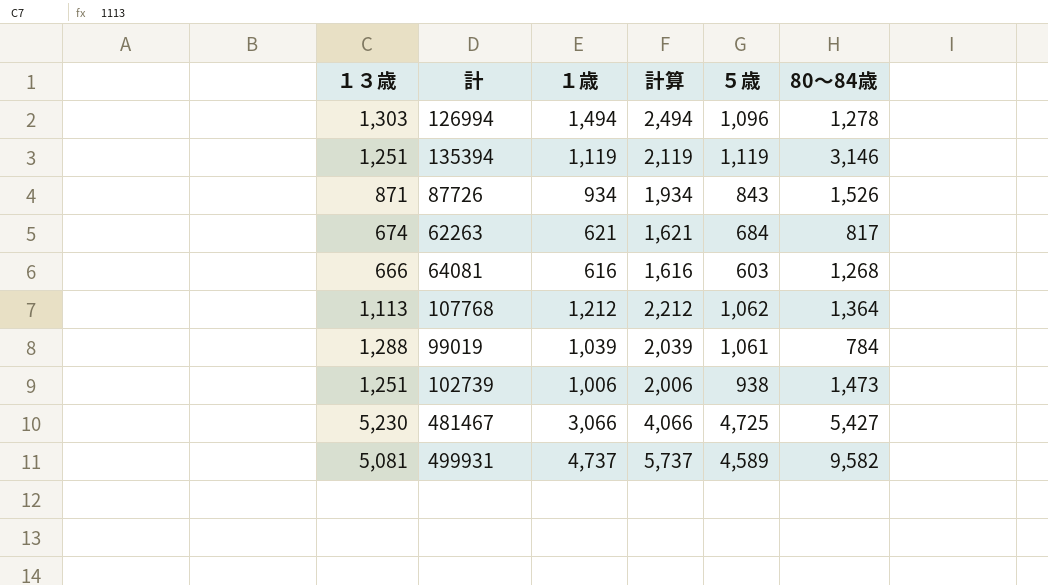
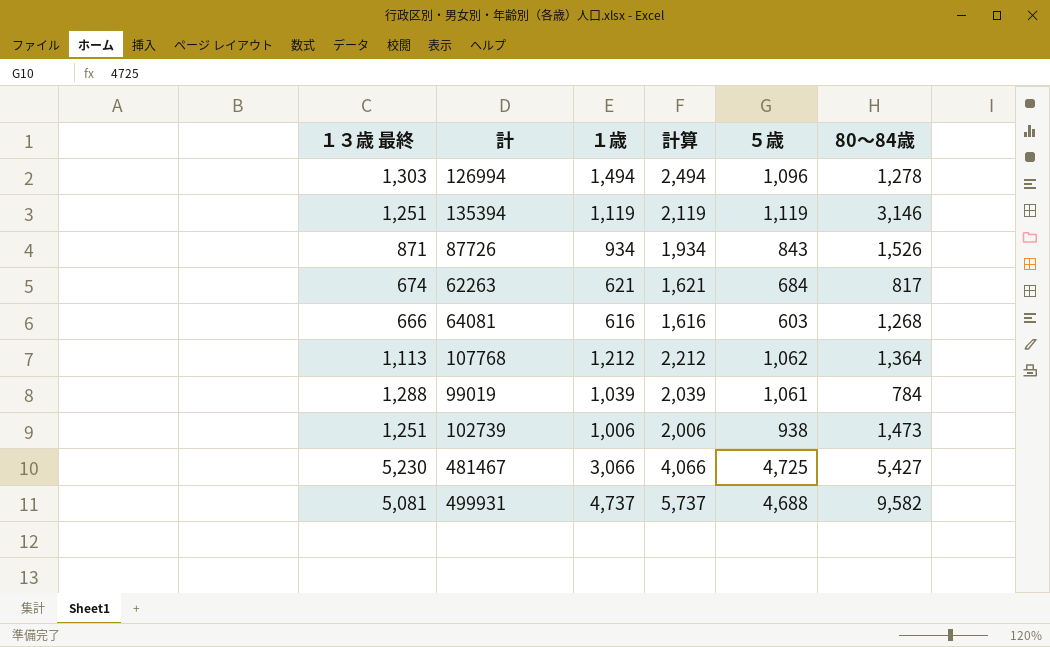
column name: １３歳 -> １３歳 最終
499931 | ５歳: 4,589 -> 4,688

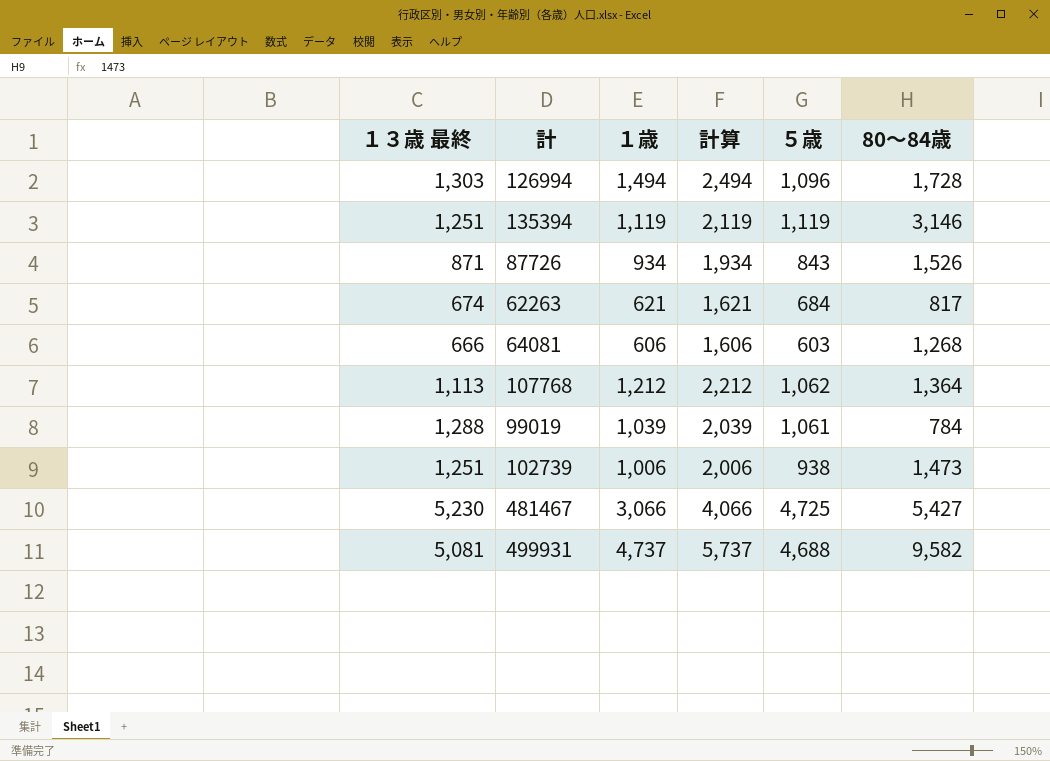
126994 | 80～84歳: 1,278 -> 1,728
64081 | １歳: 616 -> 606
64081 | 計算: 1,616 -> 1,606

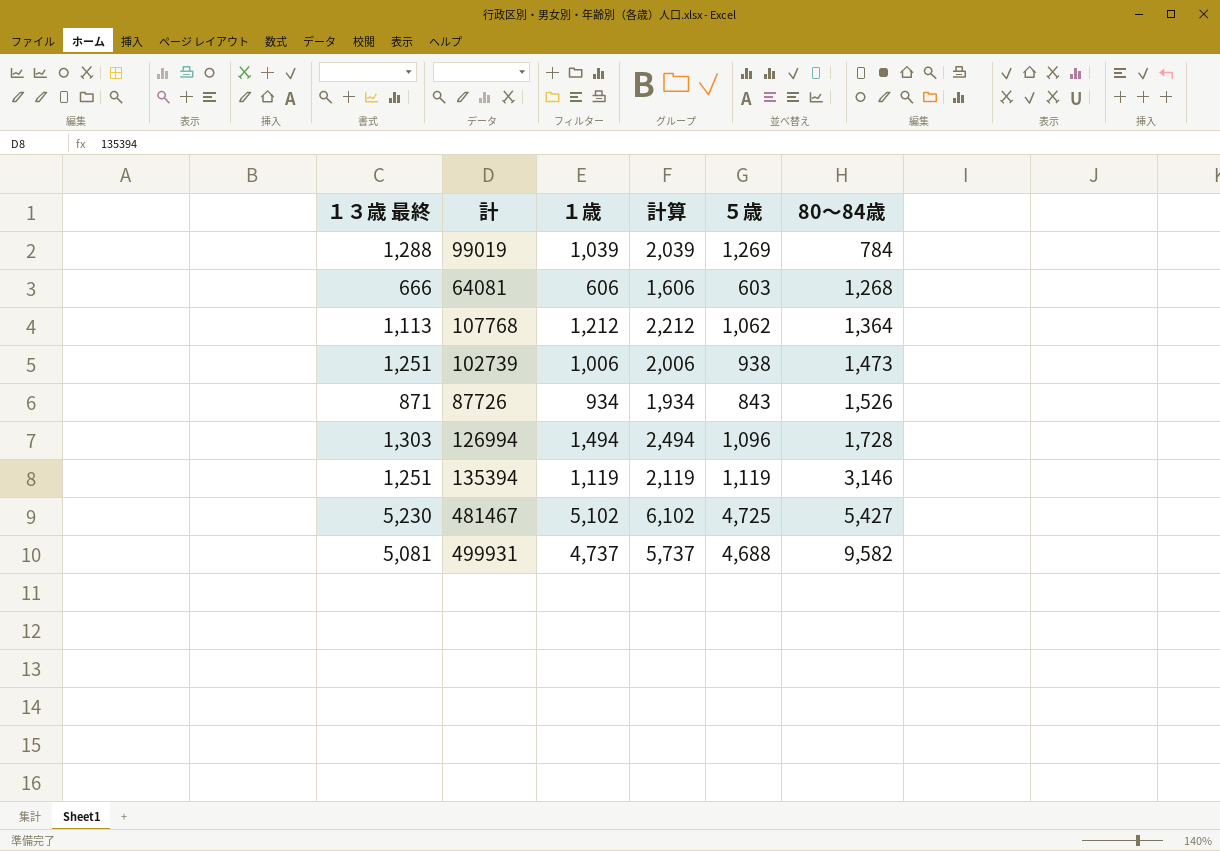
row order: none -> 80～84歳 ascending
row 62263: 674 | 621 | 1,621 | 684 | 817 -> none
99019 | ５歳: 1,061 -> 1,269
481467 | １歳: 3,066 -> 5,102
481467 | 計算: 4,066 -> 6,102

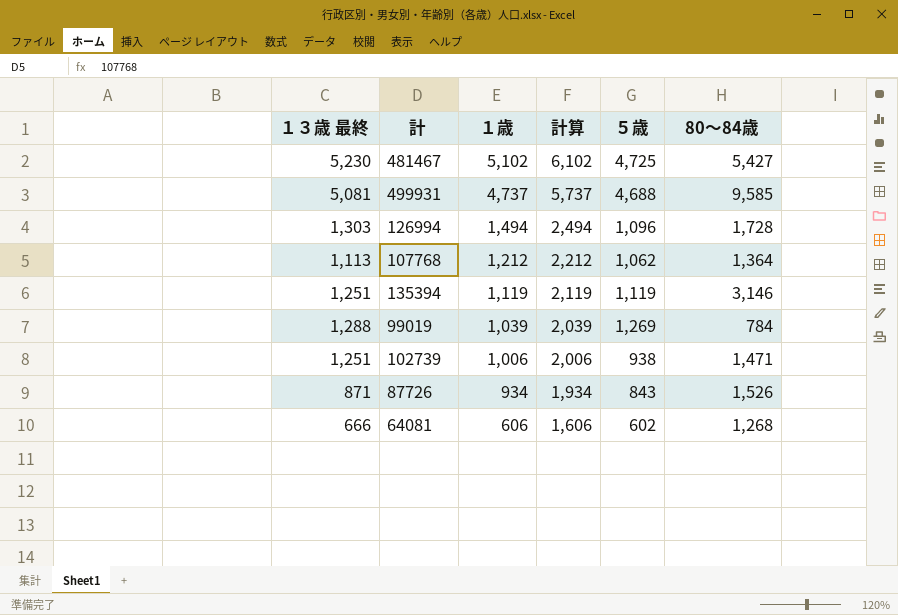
row order: 80～84歳 ascending -> １歳 descending
499931 | 80～84歳: 9,582 -> 9,585
102739 | 80～84歳: 1,473 -> 1,471
64081 | ５歳: 603 -> 602

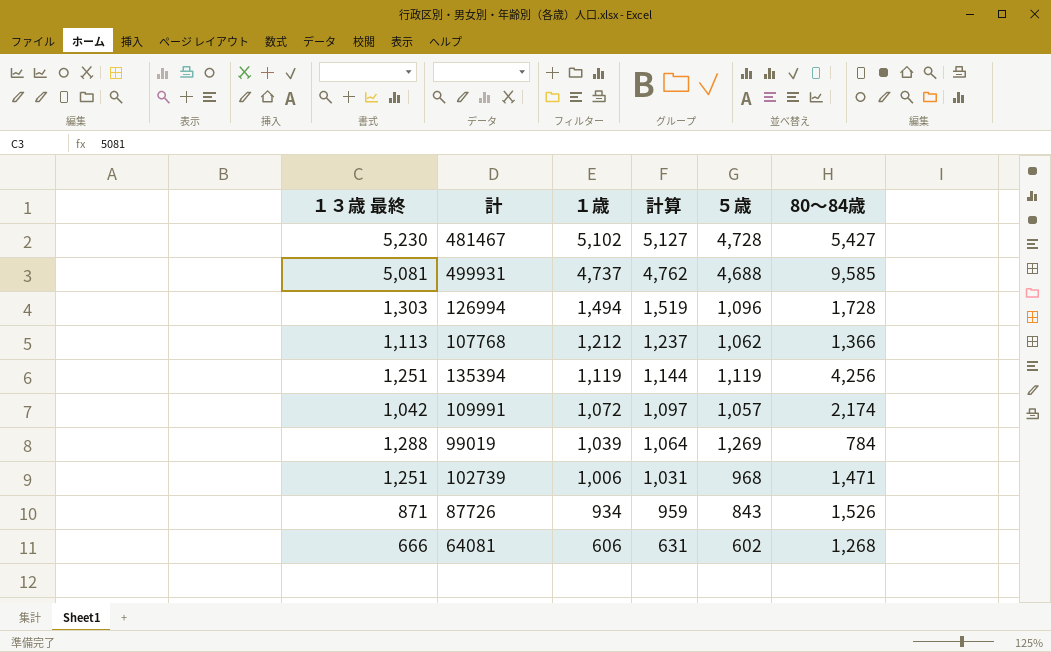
column 計算 | formula: [１歳] + 1000 -> [１歳] + 25
481467 | ５歳: 4,725 -> 4,728
107768 | 80～84歳: 1,364 -> 1,366
135394 | 80～84歳: 3,146 -> 4,256
row 109991: none -> 1,042 | 1,072 | 1,097 | 1,057 | 2,174
102739 | ５歳: 938 -> 968

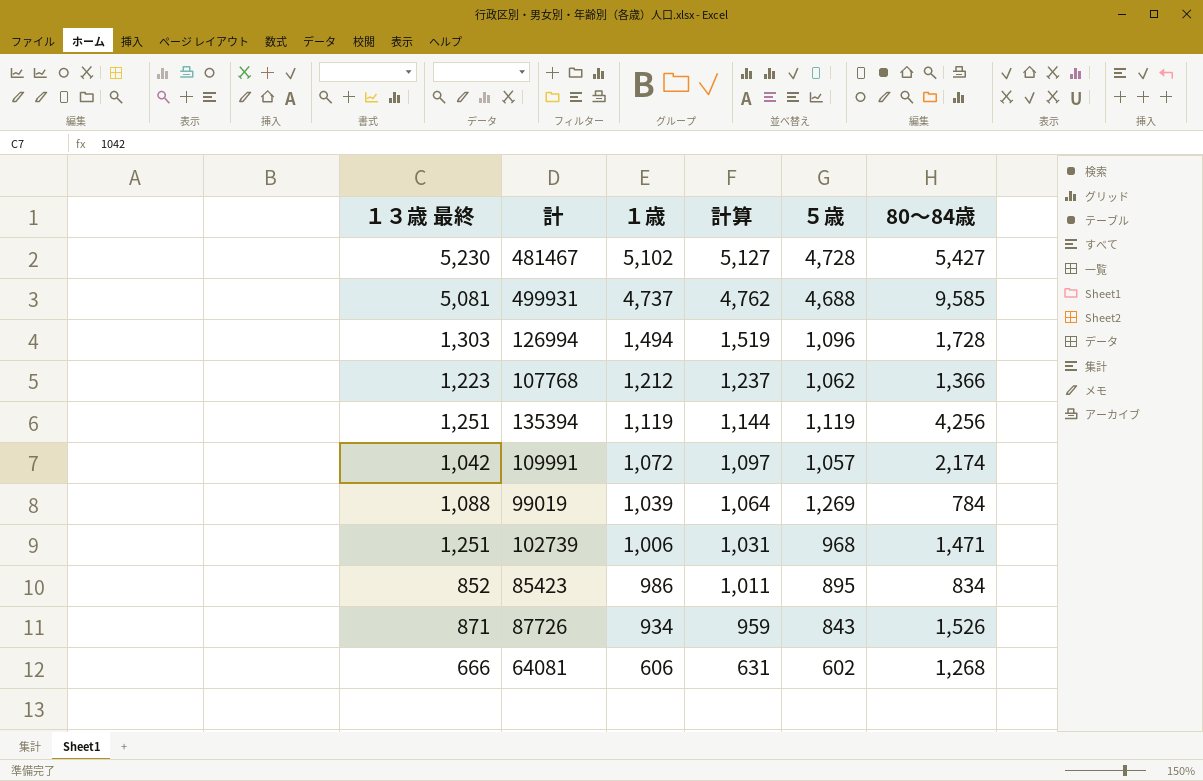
107768 | １３歳 最終: 1,113 -> 1,223
99019 | １３歳 最終: 1,288 -> 1,088
row 85423: none -> 852 | 986 | 1,011 | 895 | 834

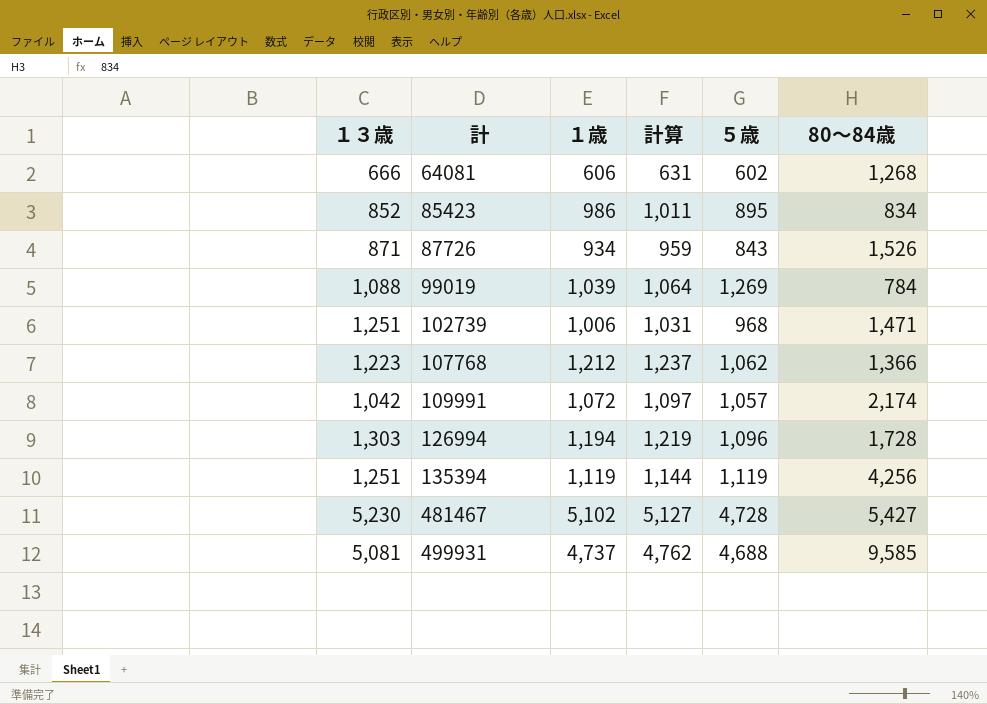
row order: １歳 descending -> 計 ascending
column name: １３歳 最終 -> １３歳
126994 | １歳: 1,494 -> 1,194
126994 | 計算: 1,519 -> 1,219

